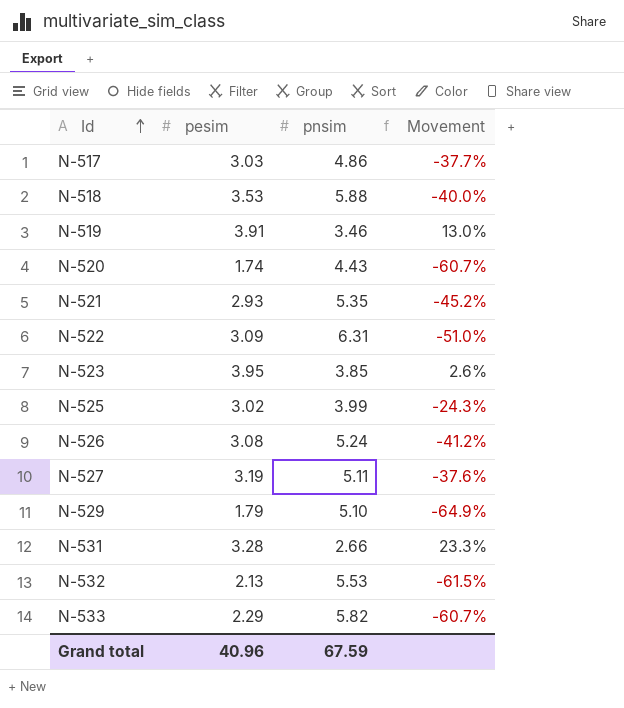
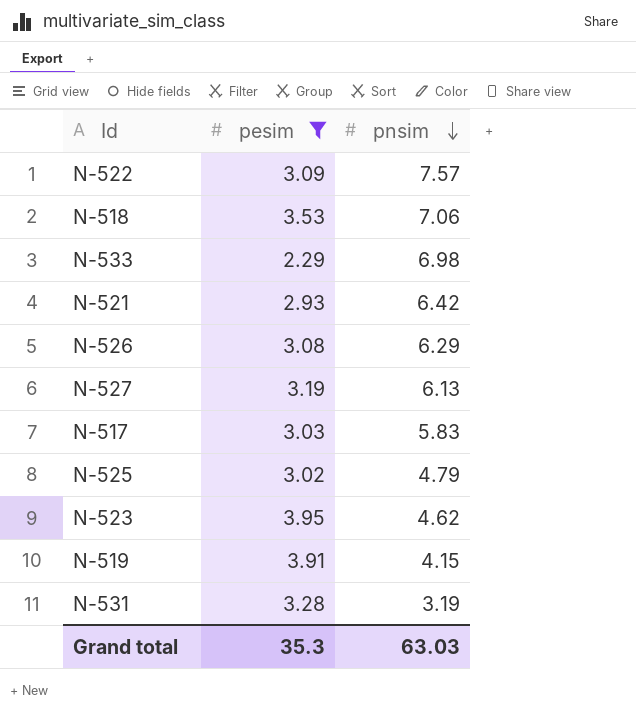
filter: none -> pesim >= 2.29
row order: Id ascending -> pnsim descending
column Movement | formula: ([pesim] - [pnsim]) / [pnsim] -> none
N-522 | pnsim: 6.31 -> 7.57
N-518 | pnsim: 5.88 -> 7.06
N-533 | pnsim: 5.82 -> 6.98
N-521 | pnsim: 5.35 -> 6.42
N-526 | pnsim: 5.24 -> 6.29
N-527 | pnsim: 5.11 -> 6.13
N-517 | pnsim: 4.86 -> 5.83
N-525 | pnsim: 3.99 -> 4.79
N-523 | pnsim: 3.85 -> 4.62
N-519 | pnsim: 3.46 -> 4.15
N-531 | pnsim: 2.66 -> 3.19
Grand total | pesim: 40.96 -> 35.3
Grand total | pnsim: 67.59 -> 63.03

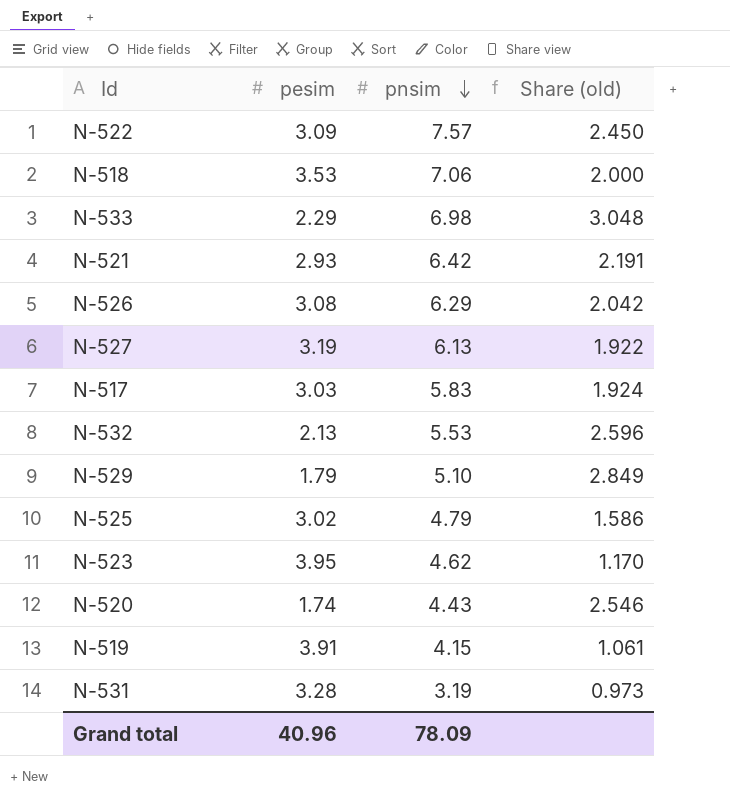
filter: pesim >= 2.29 -> none
column Share (old) | formula: none -> [pnsim] / [pesim]
Grand total | pesim: 35.3 -> 40.96
Grand total | pnsim: 63.03 -> 78.09

